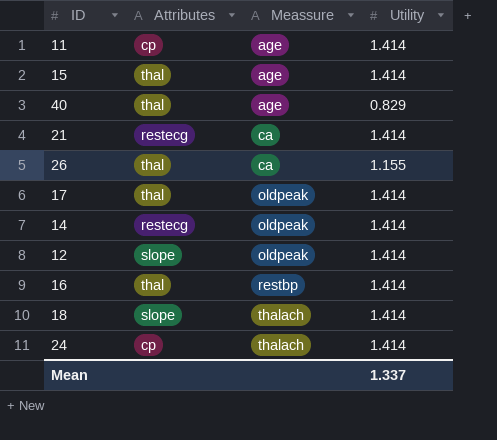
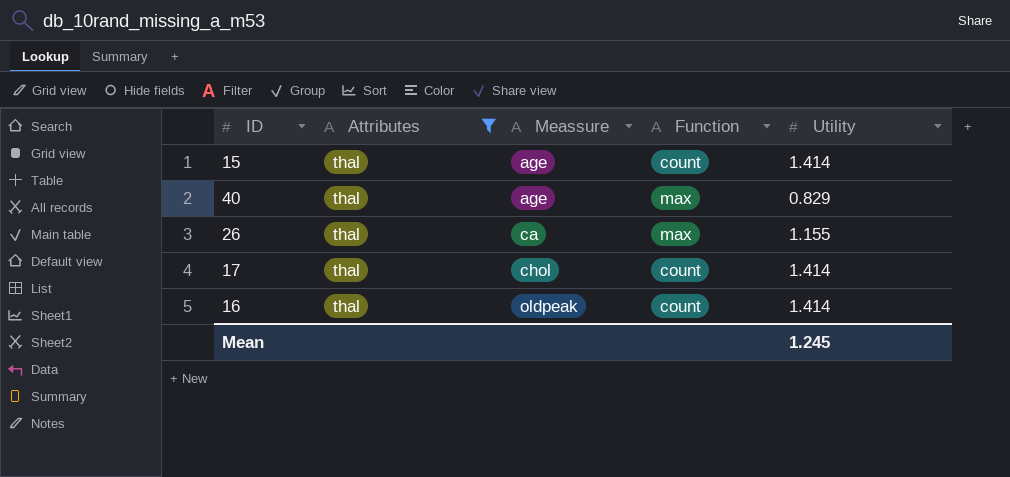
filter: none -> Attributes = thal
column Function | position: none -> 4
17 | Meassure: oldpeak -> chol
16 | Meassure: restbp -> oldpeak
Mean | Utility: 1.337 -> 1.245

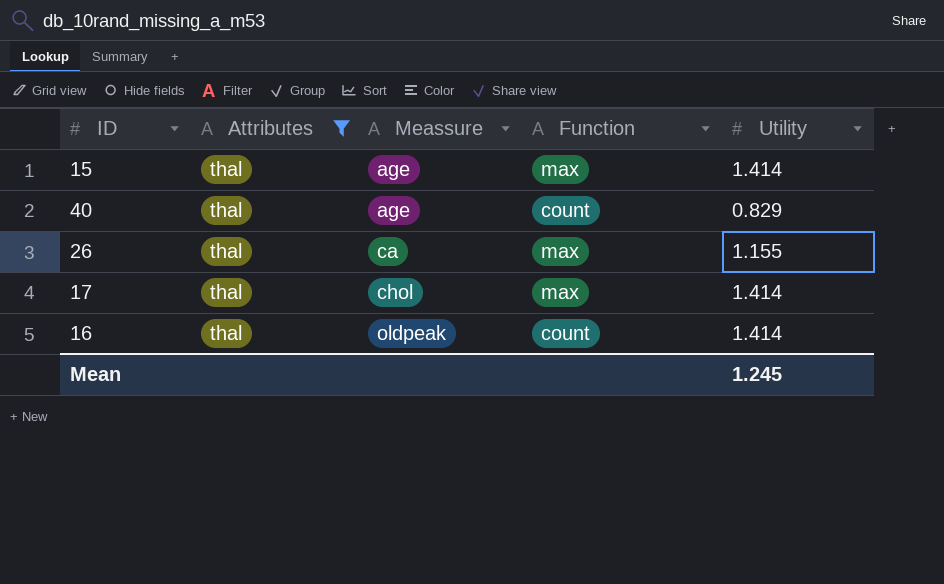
15 | Function: count -> max
40 | Function: max -> count
17 | Function: count -> max

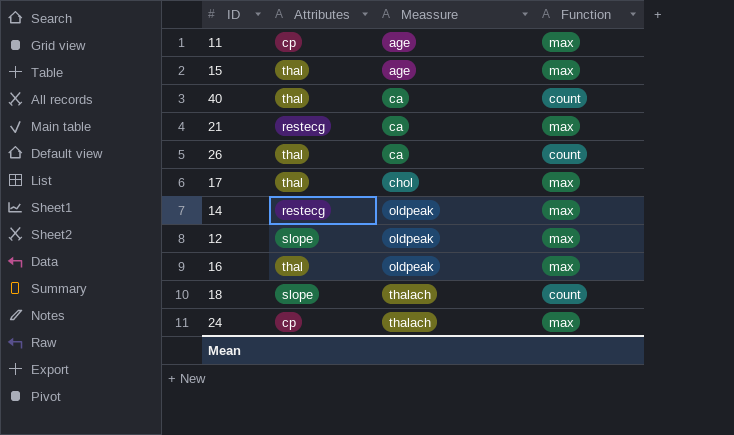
filter: Attributes = thal -> none
column Utility | position: 5 -> none
40 | Meassure: age -> ca
26 | Function: max -> count
16 | Function: count -> max

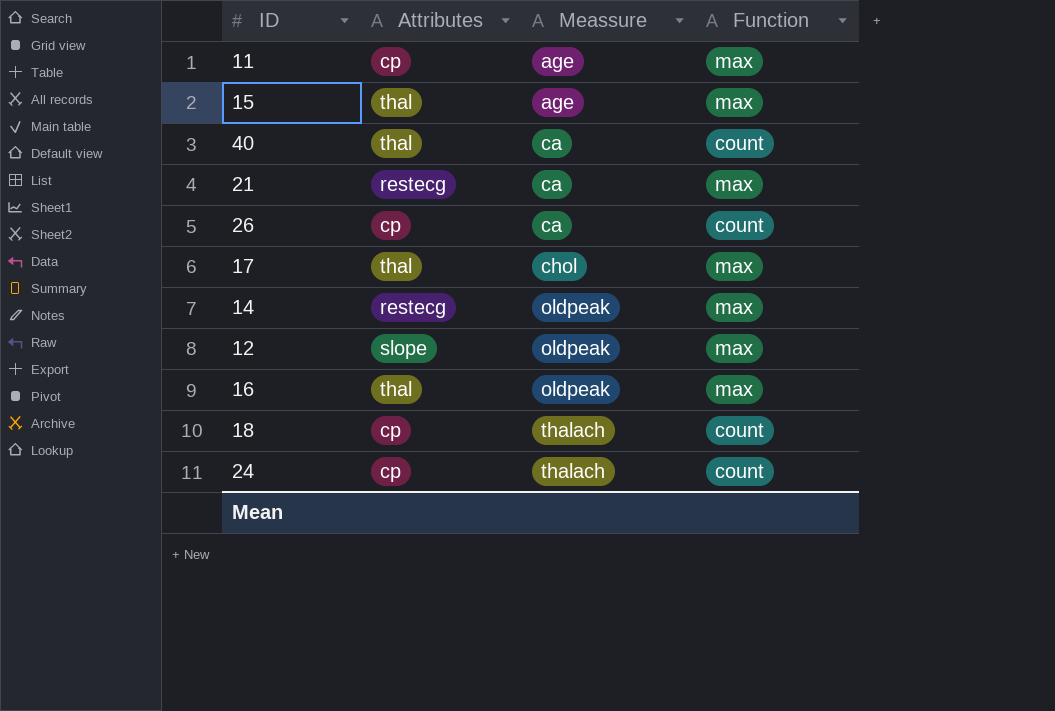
26 | Attributes: thal -> cp
18 | Attributes: slope -> cp
24 | Function: max -> count

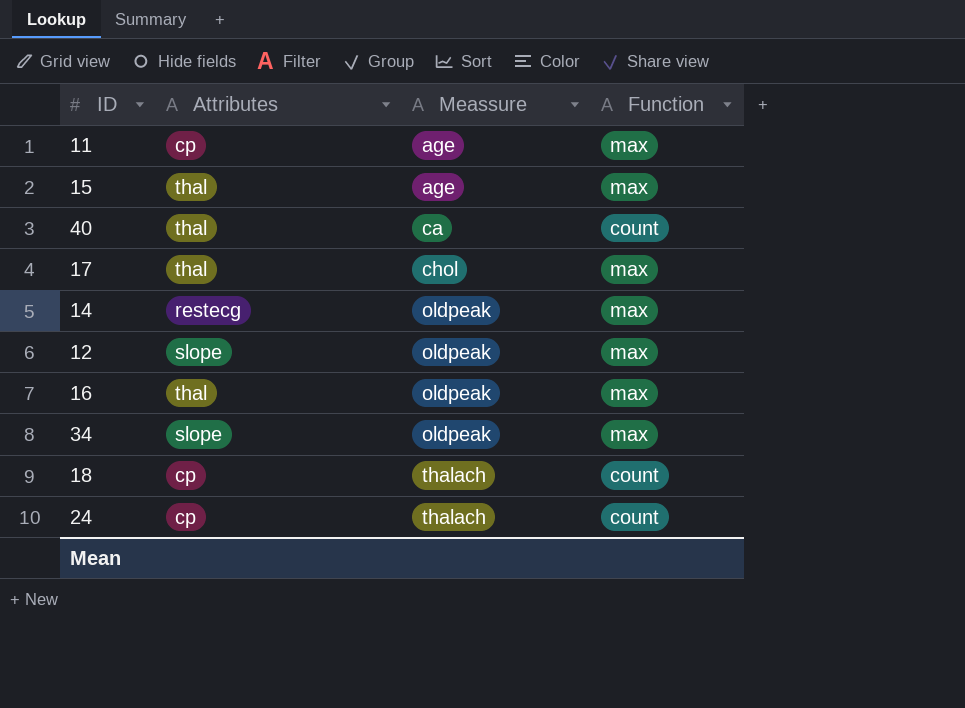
row 21: restecg | ca | max -> none
row 26: cp | ca | count -> none
row 34: none -> slope | oldpeak | max

